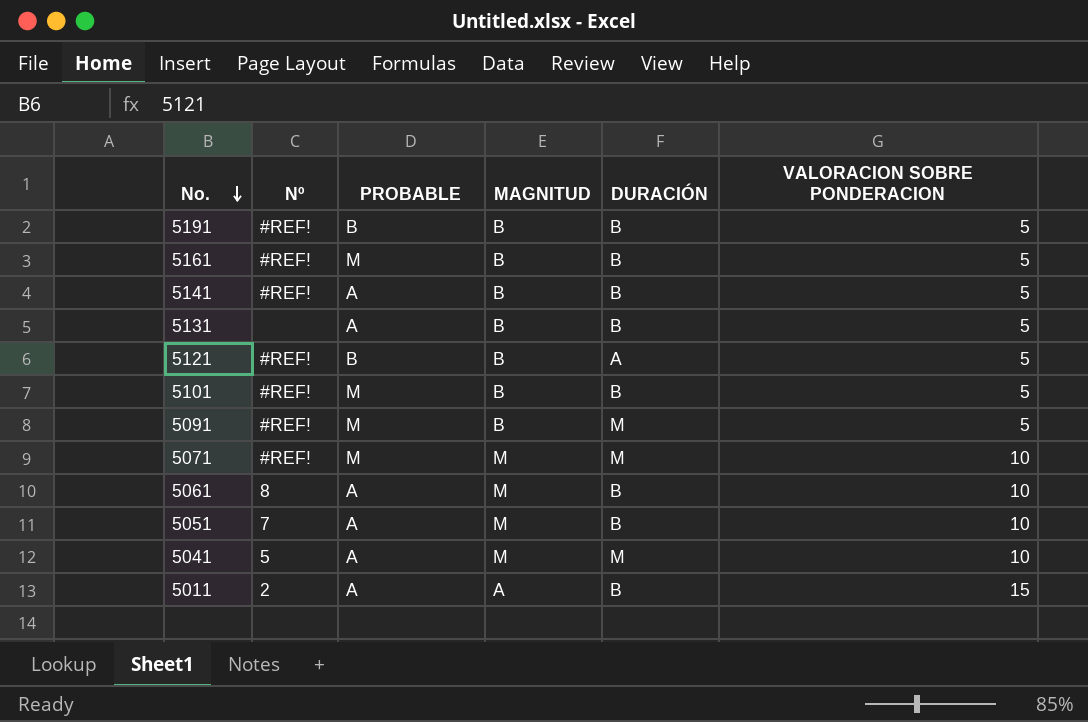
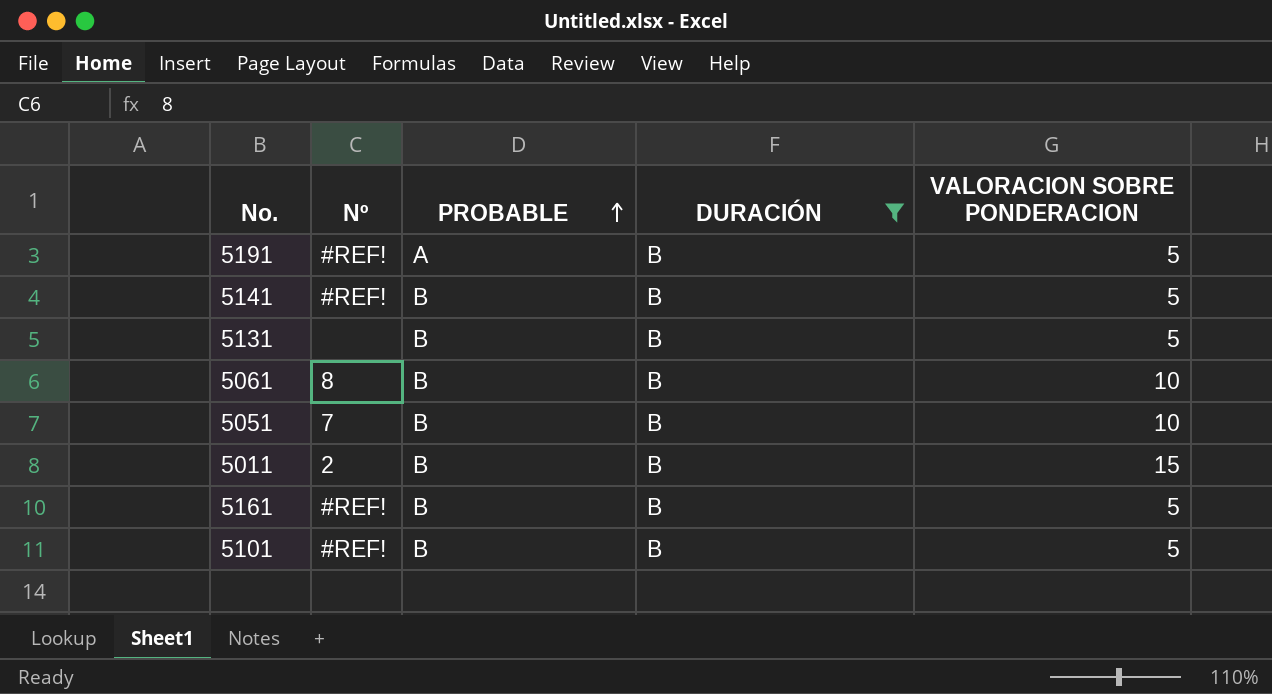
filter: none -> DURACIÓN = B
row order: No. descending -> PROBABLE ascending
column MAGNITUD | position: 4 -> none
5191 | PROBABLE: B -> A
5141 | PROBABLE: A -> B
5131 | PROBABLE: A -> B
5061 | PROBABLE: A -> B
5051 | PROBABLE: A -> B
5011 | PROBABLE: A -> B
5161 | PROBABLE: M -> B
5101 | PROBABLE: M -> B

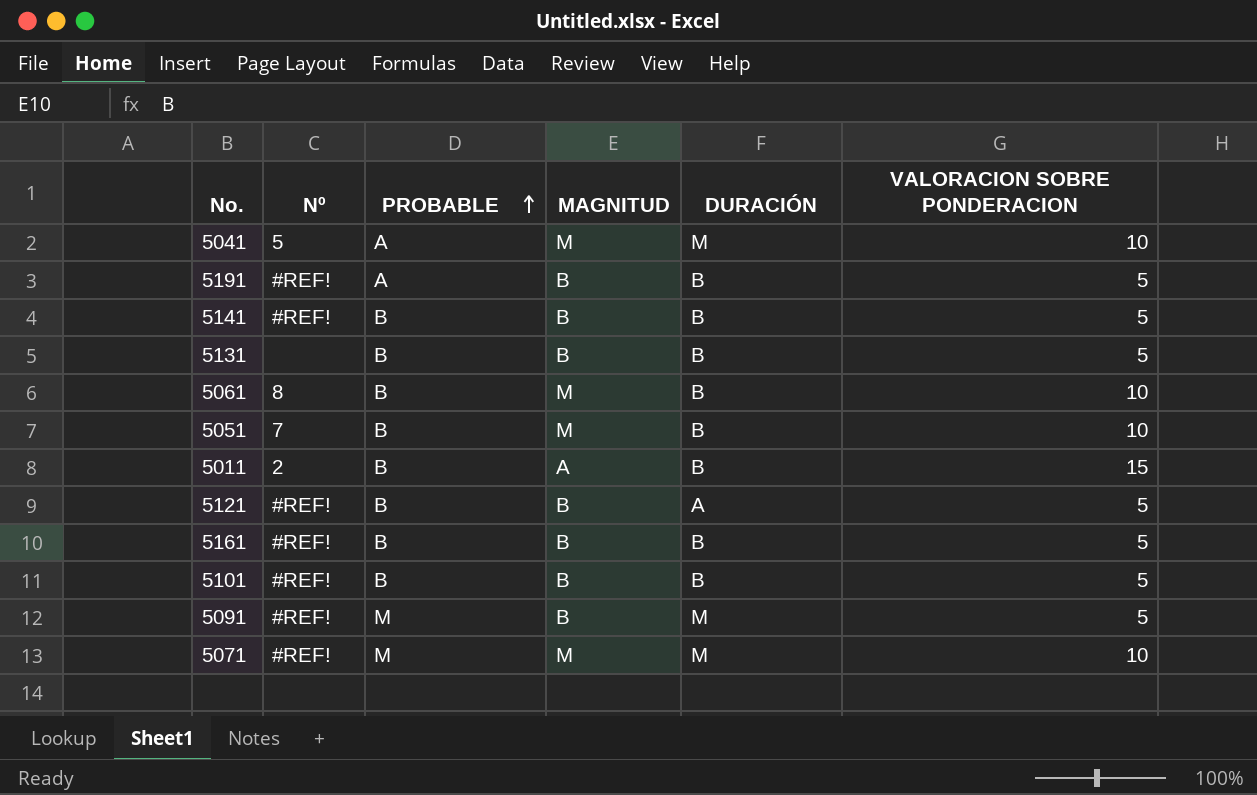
filter: DURACIÓN = B -> none
column MAGNITUD | position: none -> 4

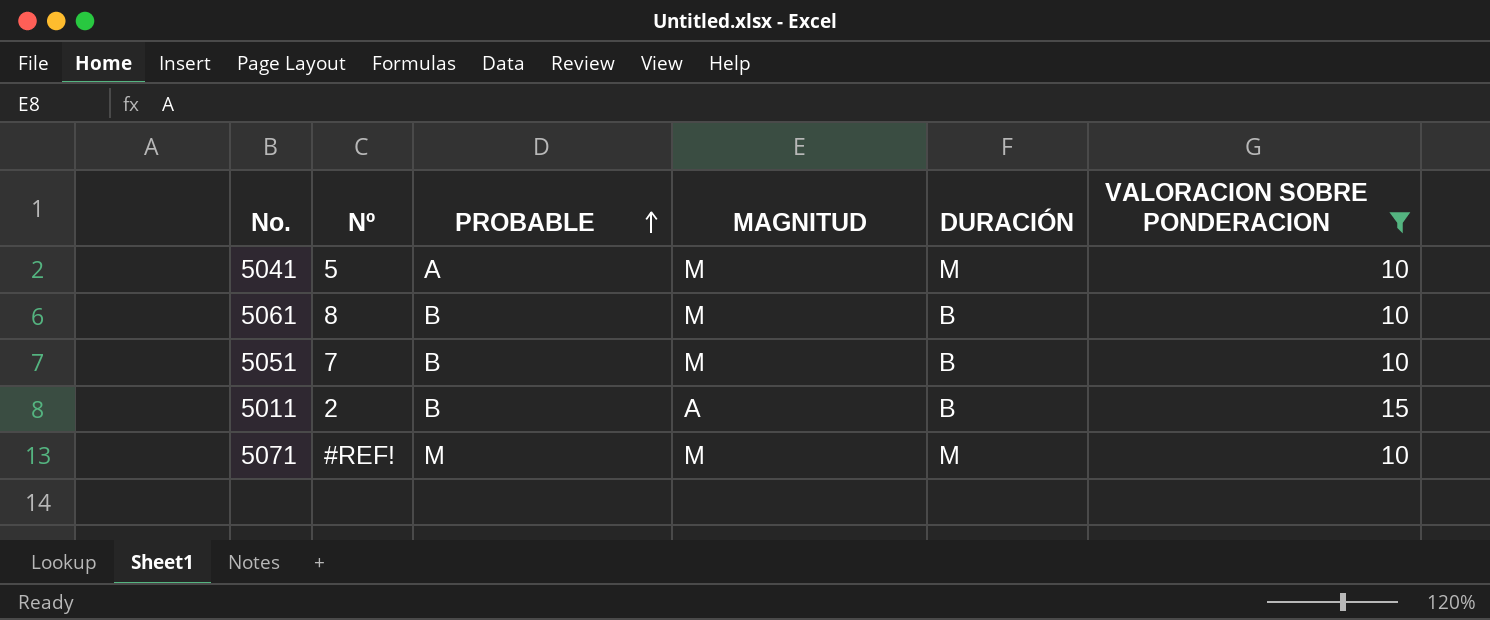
filter: none -> VALORACION SOBRE PONDERACION != 5

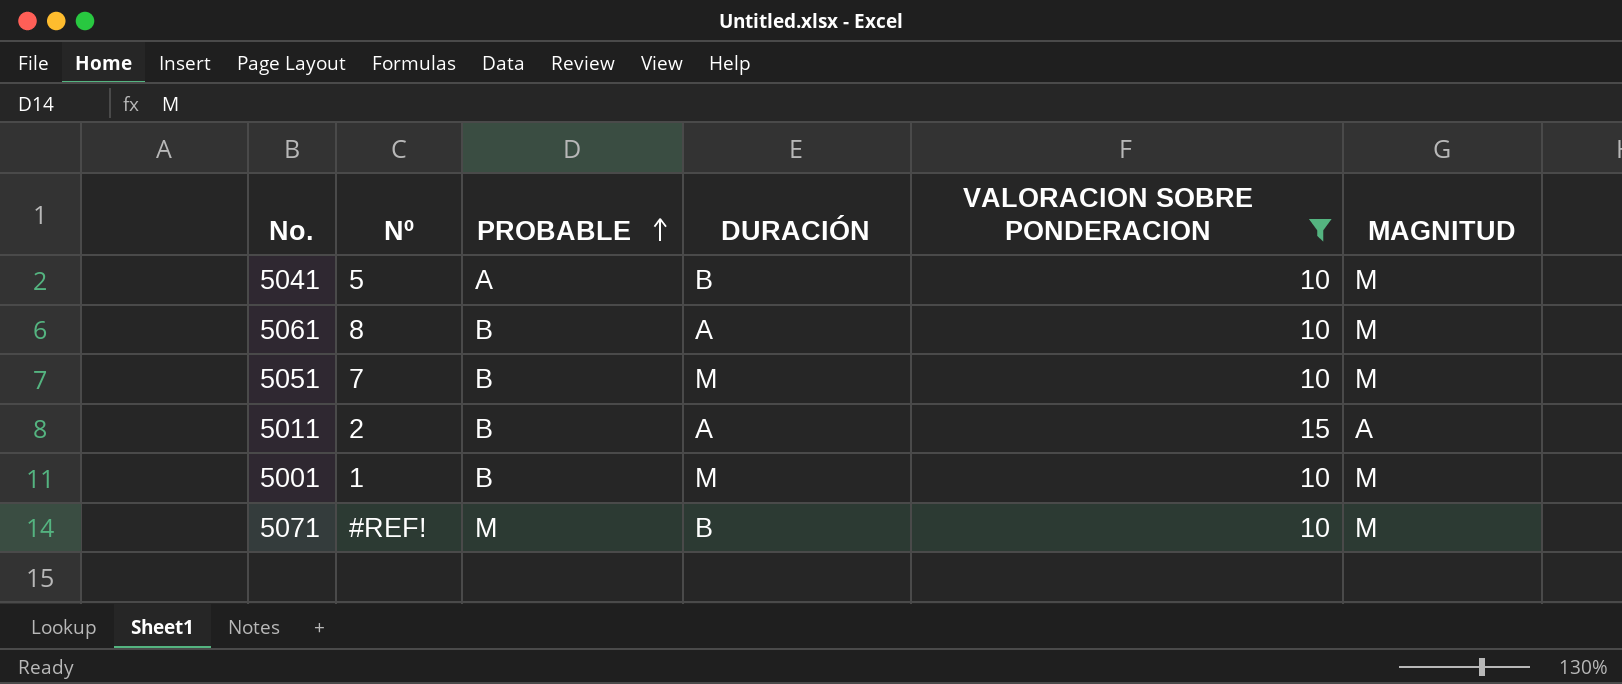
column MAGNITUD | position: 4 -> 6
5041 | DURACIÓN: M -> B
5061 | DURACIÓN: B -> A
5051 | DURACIÓN: B -> M
5011 | DURACIÓN: B -> A
row 5001: none -> 1 | B | M | 10 | M
5071 | DURACIÓN: M -> B

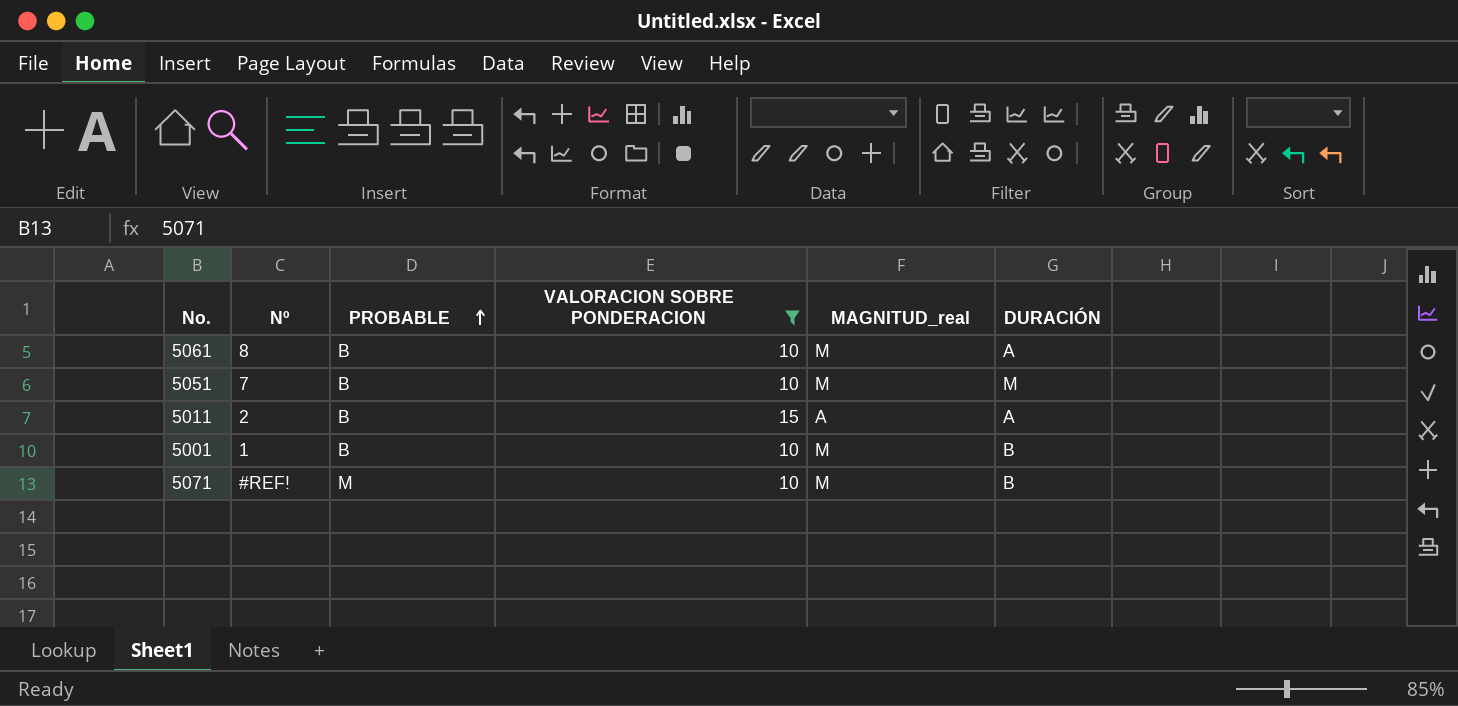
column name: MAGNITUD -> MAGNITUD_real
column DURACIÓN | position: 4 -> 6
row 5041: 5 | A | B | 10 | M -> none
5001 | DURACIÓN: M -> B

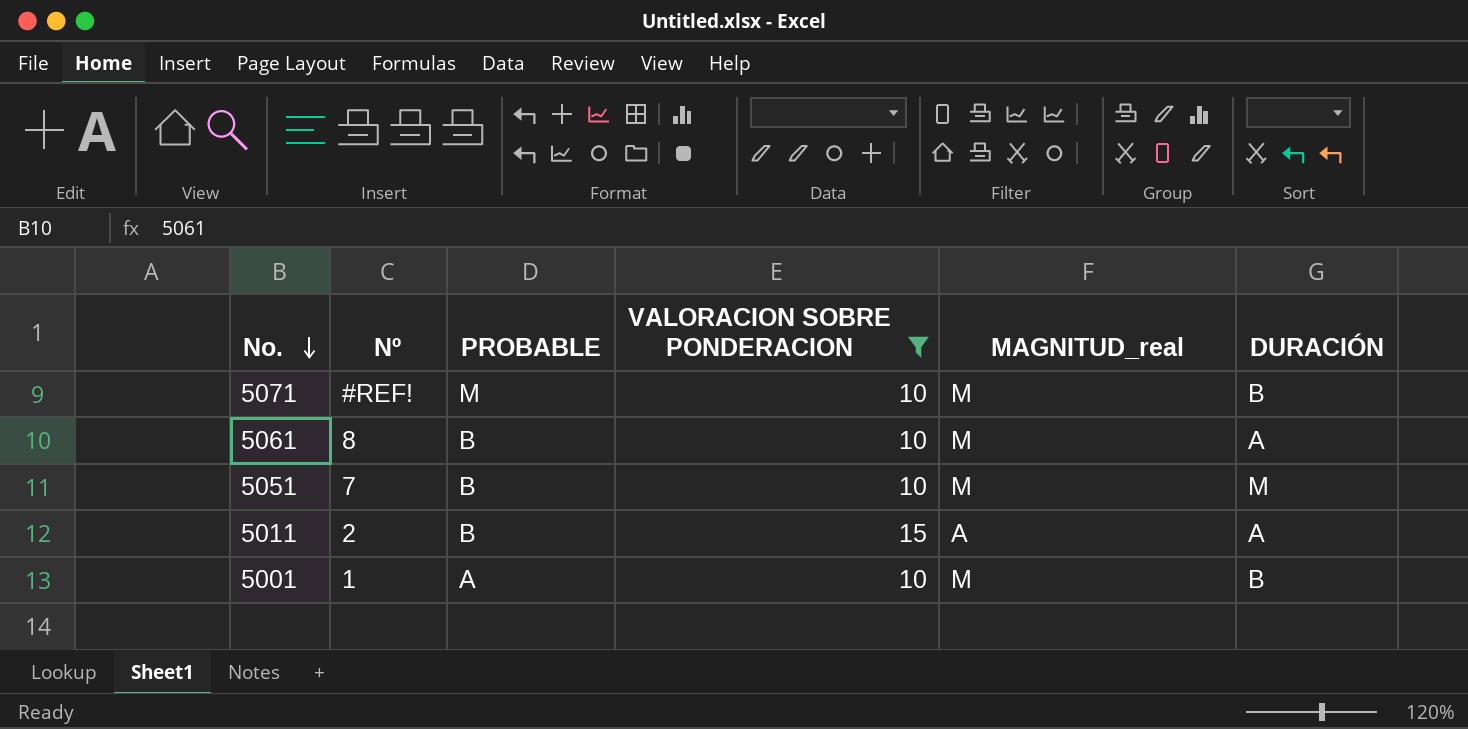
row order: PROBABLE ascending -> No. descending
5001 | PROBABLE: B -> A

